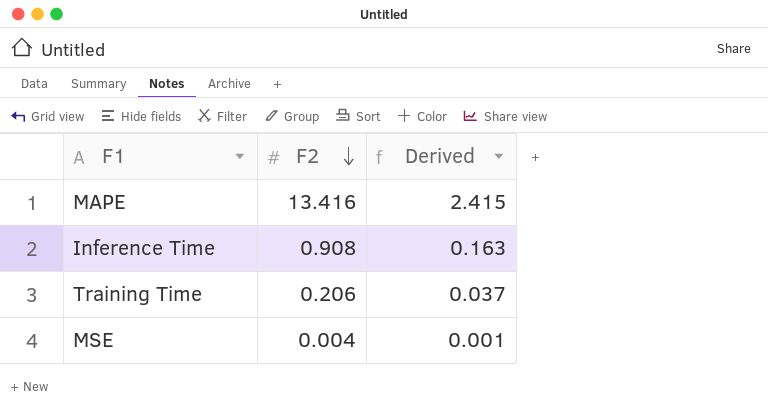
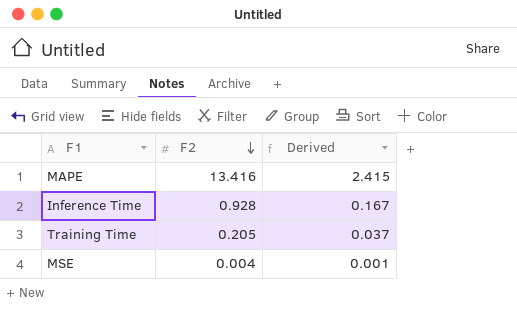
Inference Time | F2: 0.908 -> 0.928
Inference Time | Derived: 0.163 -> 0.167
Training Time | F2: 0.206 -> 0.205

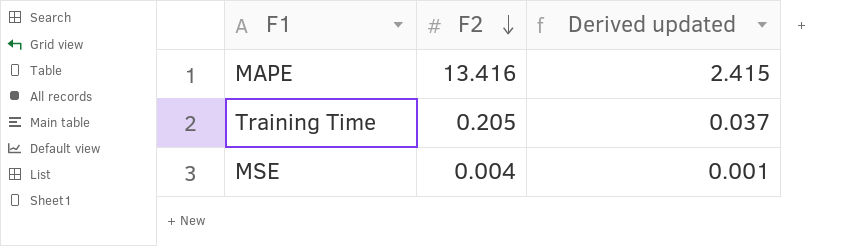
column name: Derived -> Derived updated
row Inference Time: 0.928 | 0.167 -> none

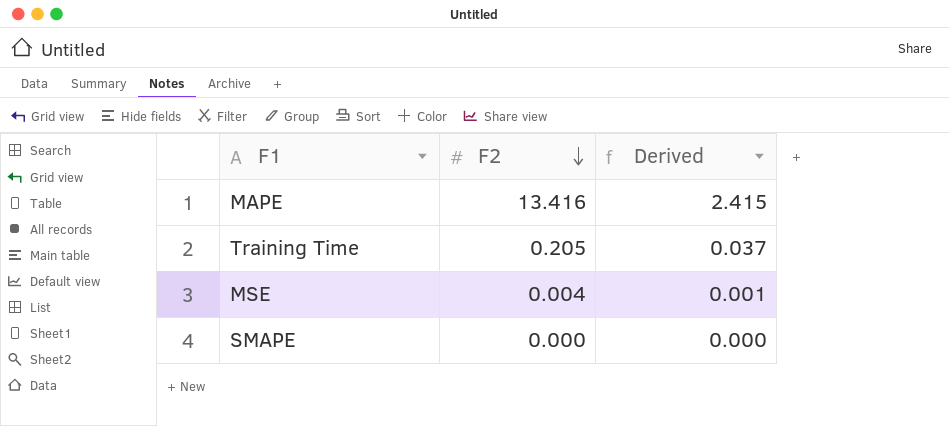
column name: Derived updated -> Derived
row SMAPE: none -> 0.000 | 0.000

